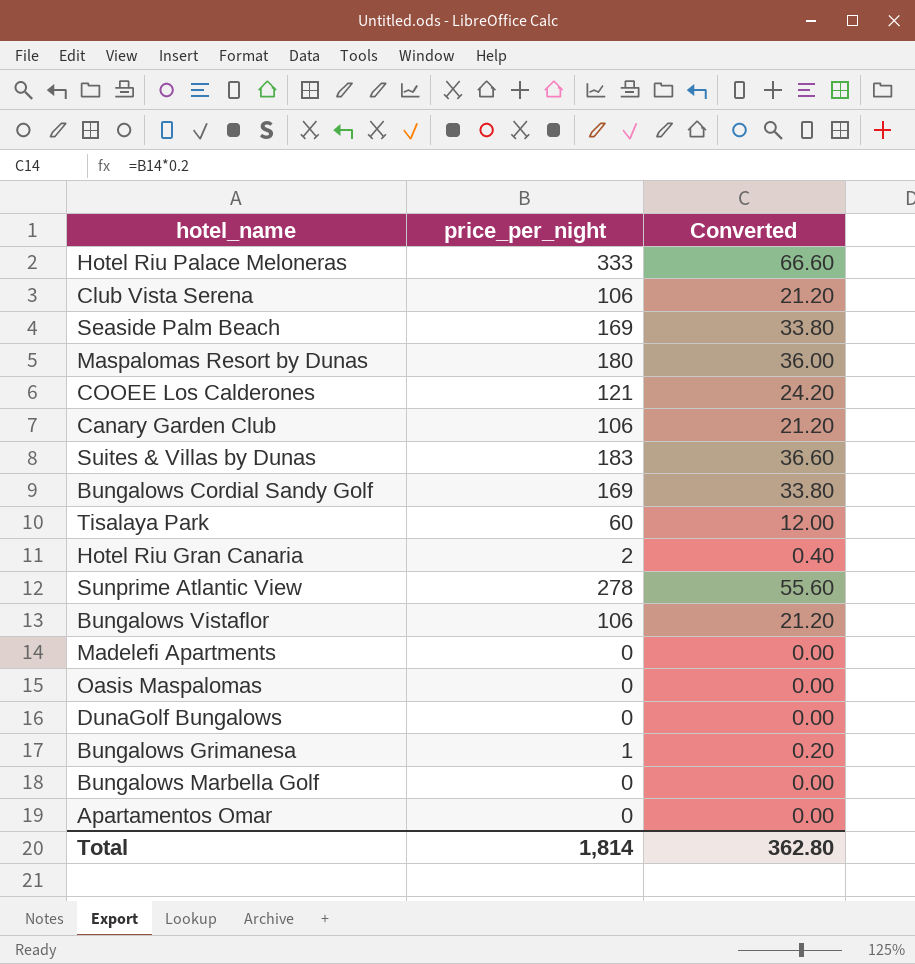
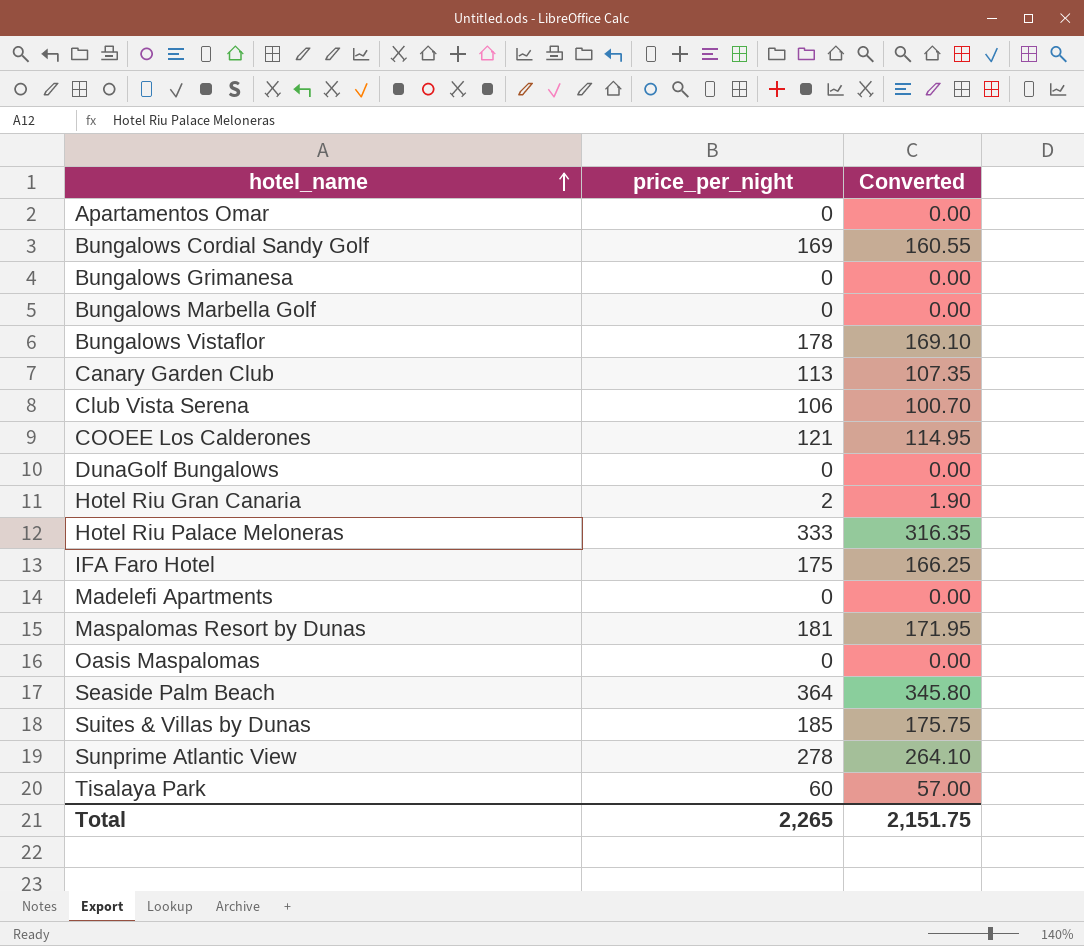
row order: none -> hotel_name ascending
column Converted | formula: [price_per_night] * 0.2 -> [price_per_night] * 0.95
Bungalows Grimanesa | price_per_night: 1 -> 0
Bungalows Vistaflor | price_per_night: 106 -> 178
Canary Garden Club | price_per_night: 106 -> 113
row IFA Faro Hotel: none -> 175 | 166.25
Maspalomas Resort by Dunas | price_per_night: 180 -> 181
Seaside Palm Beach | price_per_night: 169 -> 364
Suites & Villas by Dunas | price_per_night: 183 -> 185
Total | price_per_night: 1,814 -> 2,265
Total | Converted: 362.80 -> 2,151.75

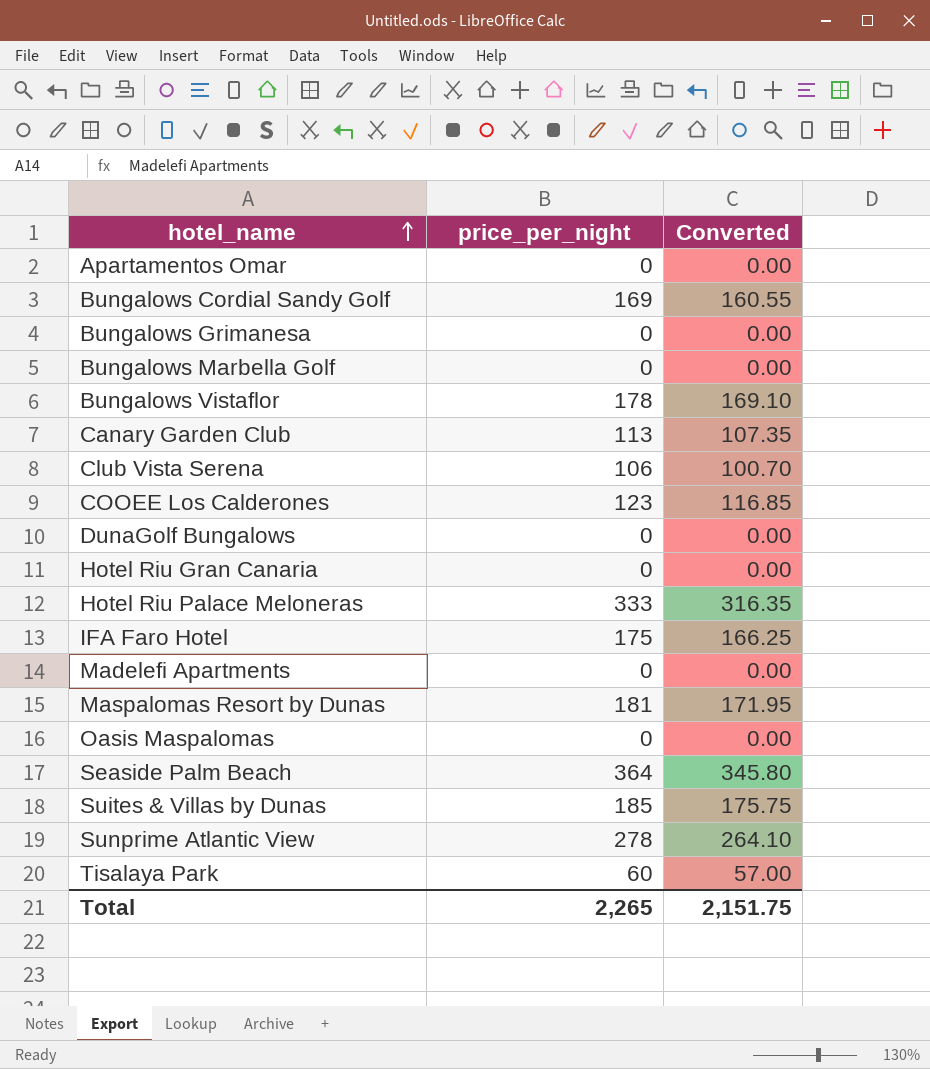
COOEE Los Calderones | price_per_night: 121 -> 123
COOEE Los Calderones | Converted: 114.95 -> 116.85
Hotel Riu Gran Canaria | price_per_night: 2 -> 0
Hotel Riu Gran Canaria | Converted: 1.90 -> 0.00

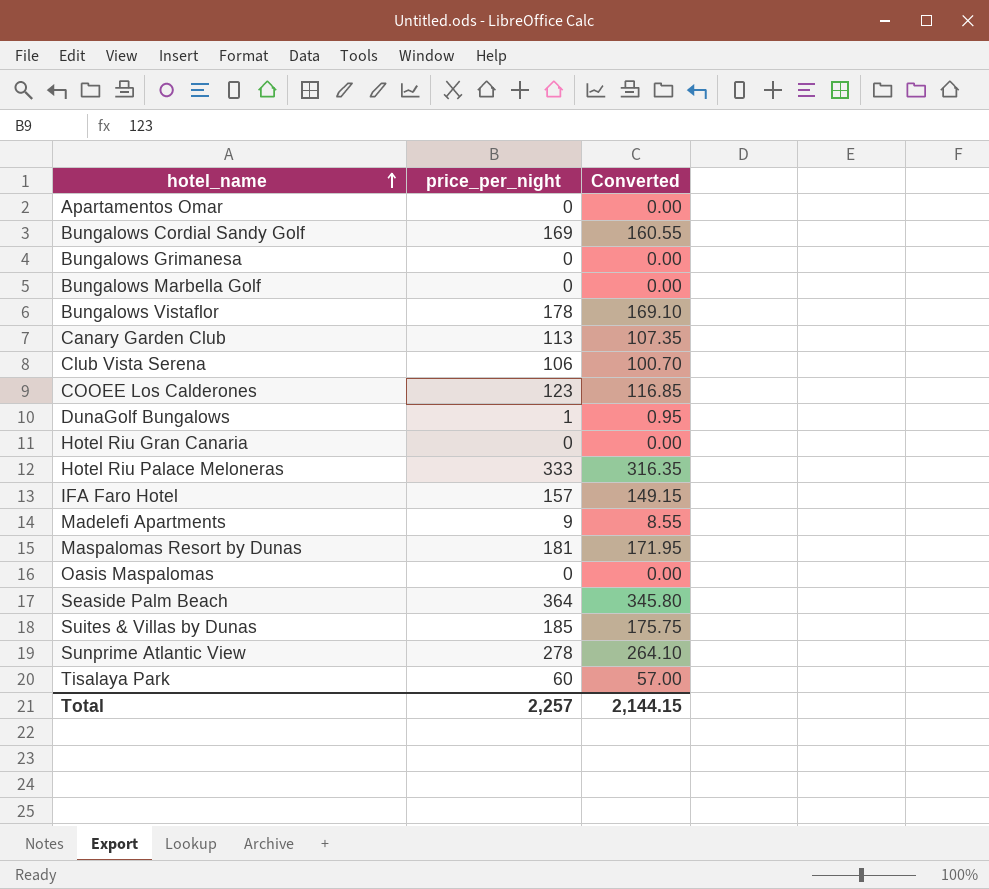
DunaGolf Bungalows | price_per_night: 0 -> 1
DunaGolf Bungalows | Converted: 0.00 -> 0.95
IFA Faro Hotel | price_per_night: 175 -> 157
IFA Faro Hotel | Converted: 166.25 -> 149.15
Madelefi Apartments | price_per_night: 0 -> 9
Madelefi Apartments | Converted: 0.00 -> 8.55
Total | price_per_night: 2,265 -> 2,257
Total | Converted: 2,151.75 -> 2,144.15

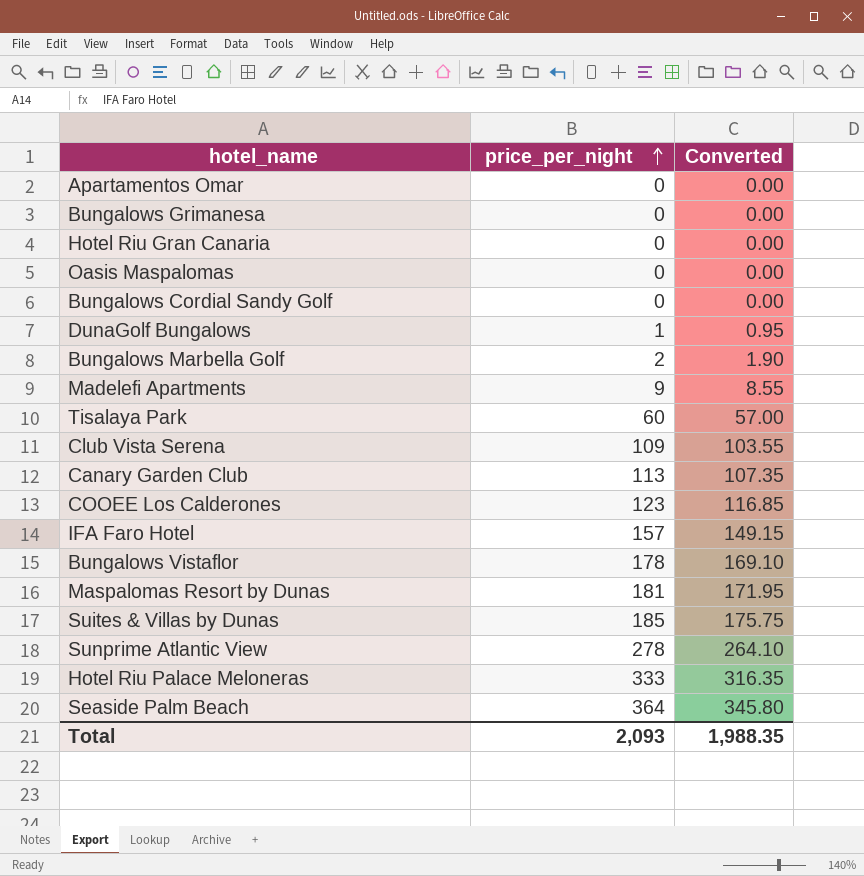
row order: hotel_name ascending -> price_per_night ascending
Bungalows Cordial Sandy Golf | price_per_night: 169 -> 0
Bungalows Cordial Sandy Golf | Converted: 160.55 -> 0.00
Bungalows Marbella Golf | price_per_night: 0 -> 2
Bungalows Marbella Golf | Converted: 0.00 -> 1.90
Club Vista Serena | price_per_night: 106 -> 109
Club Vista Serena | Converted: 100.70 -> 103.55
Total | price_per_night: 2,257 -> 2,093
Total | Converted: 2,144.15 -> 1,988.35

